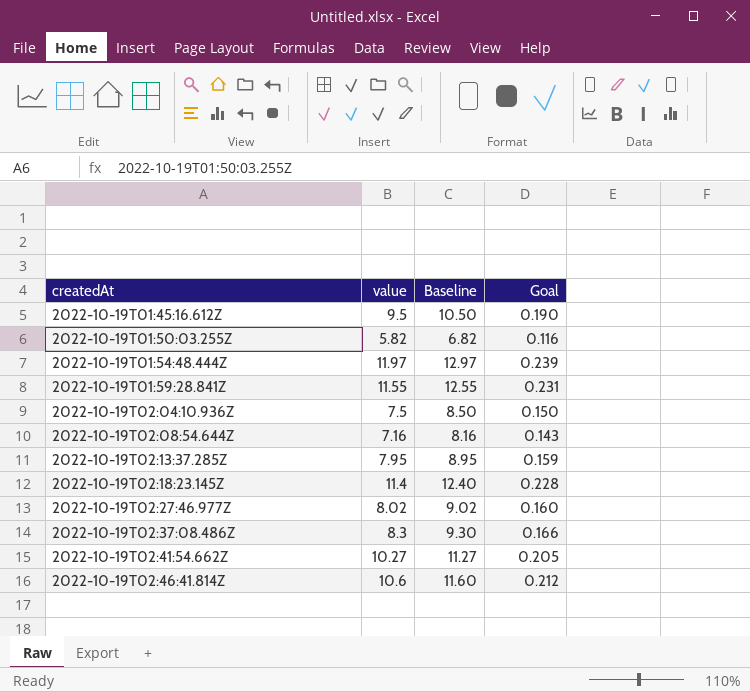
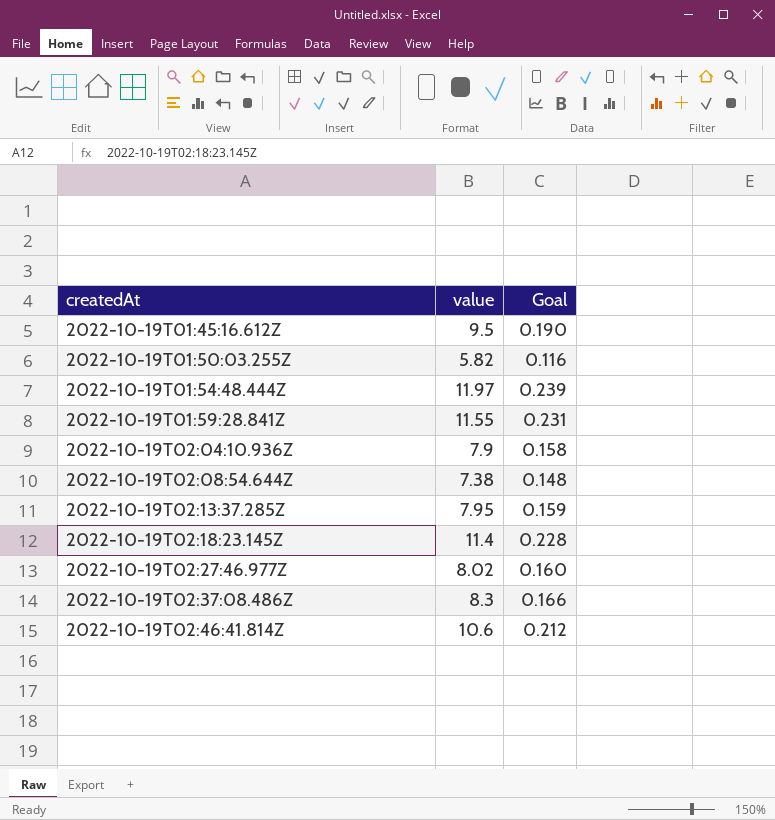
column Baseline | formula: [value] + 1 -> none
row 2022-10-19T02:41:54.662Z: 10.27 | 11.27 | 0.205 -> none
2022-10-19T02:04:10.936Z | value: 7.5 -> 7.9
2022-10-19T02:04:10.936Z | Goal: 0.150 -> 0.158
2022-10-19T02:08:54.644Z | value: 7.16 -> 7.38
2022-10-19T02:08:54.644Z | Goal: 0.143 -> 0.148

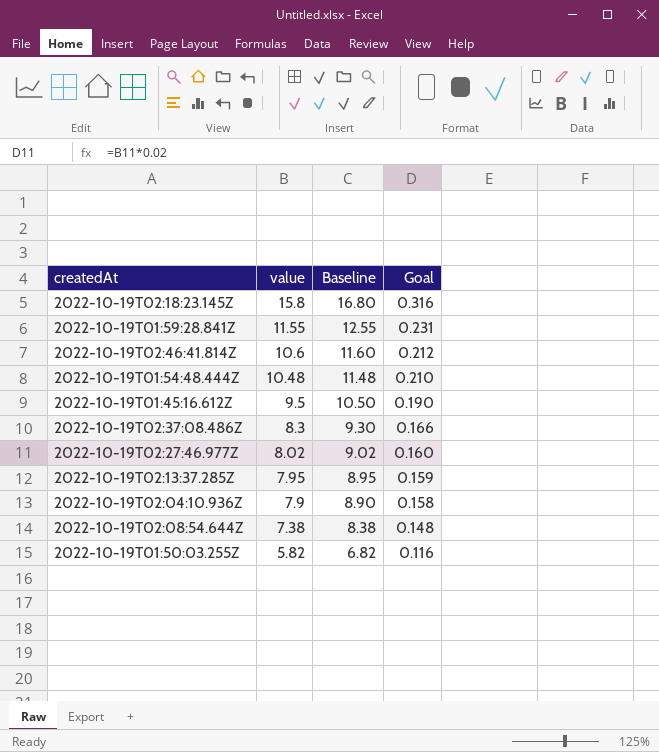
row order: createdAt ascending -> value descending
column Baseline | formula: none -> [value] + 1
2022-10-19T02:18:23.145Z | value: 11.4 -> 15.8
2022-10-19T02:18:23.145Z | Goal: 0.228 -> 0.316
2022-10-19T01:54:48.444Z | value: 11.97 -> 10.48
2022-10-19T01:54:48.444Z | Goal: 0.239 -> 0.210

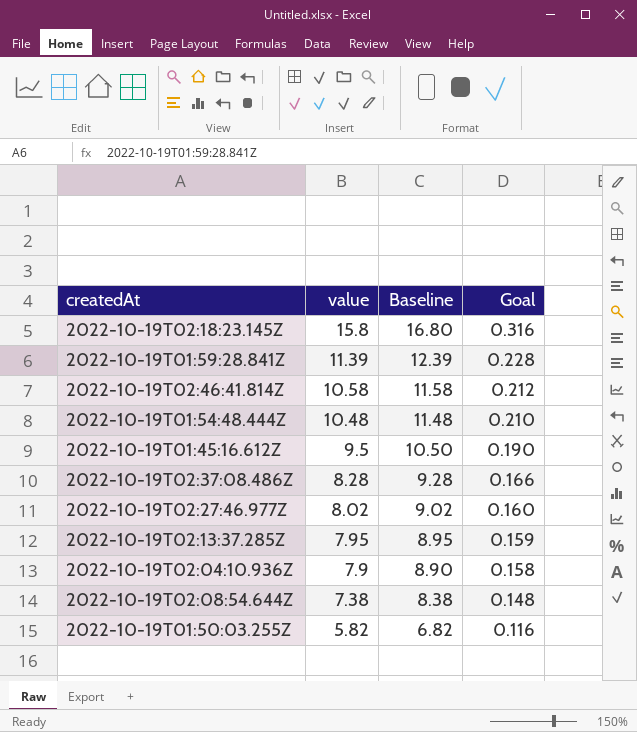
2022-10-19T01:59:28.841Z | value: 11.55 -> 11.39
2022-10-19T01:59:28.841Z | Baseline: 12.55 -> 12.39
2022-10-19T01:59:28.841Z | Goal: 0.231 -> 0.228
2022-10-19T02:46:41.814Z | value: 10.6 -> 10.58
2022-10-19T02:46:41.814Z | Baseline: 11.60 -> 11.58
2022-10-19T02:37:08.486Z | value: 8.3 -> 8.28
2022-10-19T02:37:08.486Z | Baseline: 9.30 -> 9.28

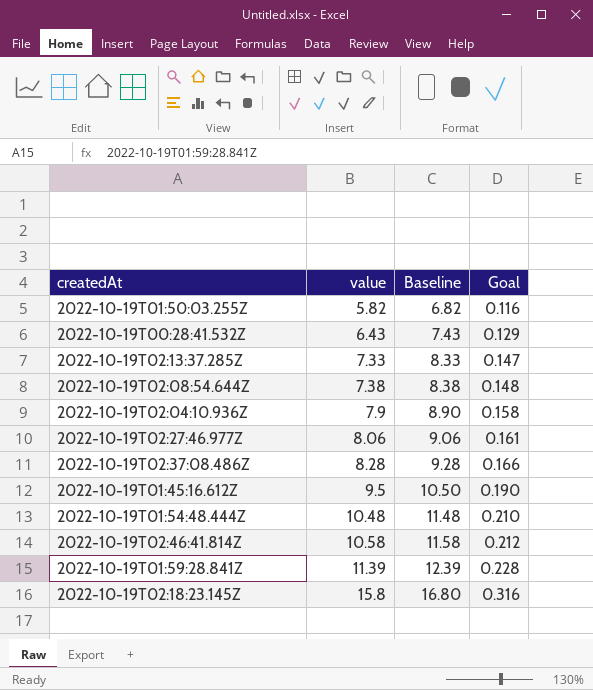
row order: value descending -> value ascending
row 2022-10-19T00:28:41.532Z: none -> 6.43 | 7.43 | 0.129
2022-10-19T02:13:37.285Z | value: 7.95 -> 7.33
2022-10-19T02:13:37.285Z | Baseline: 8.95 -> 8.33
2022-10-19T02:13:37.285Z | Goal: 0.159 -> 0.147
2022-10-19T02:27:46.977Z | value: 8.02 -> 8.06
2022-10-19T02:27:46.977Z | Baseline: 9.02 -> 9.06
2022-10-19T02:27:46.977Z | Goal: 0.160 -> 0.161

